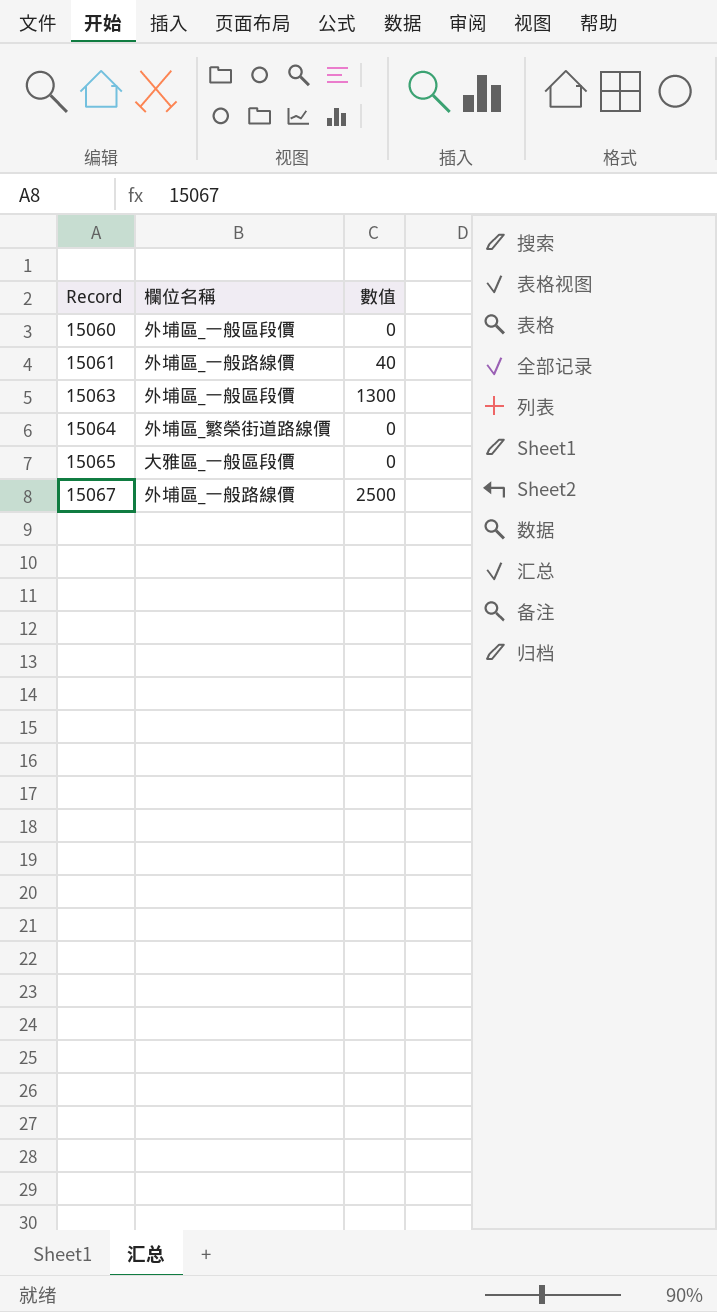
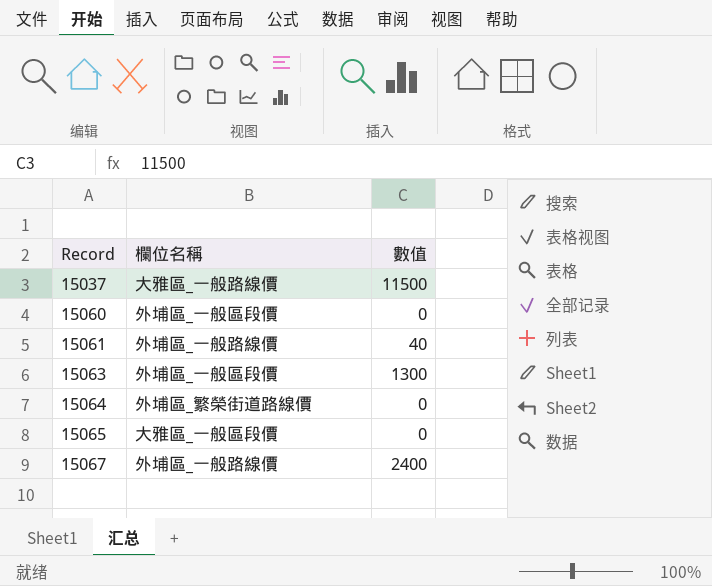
row 15037: none -> 大雅區_一般路線價 | 11500
15067 | 數值: 2500 -> 2400

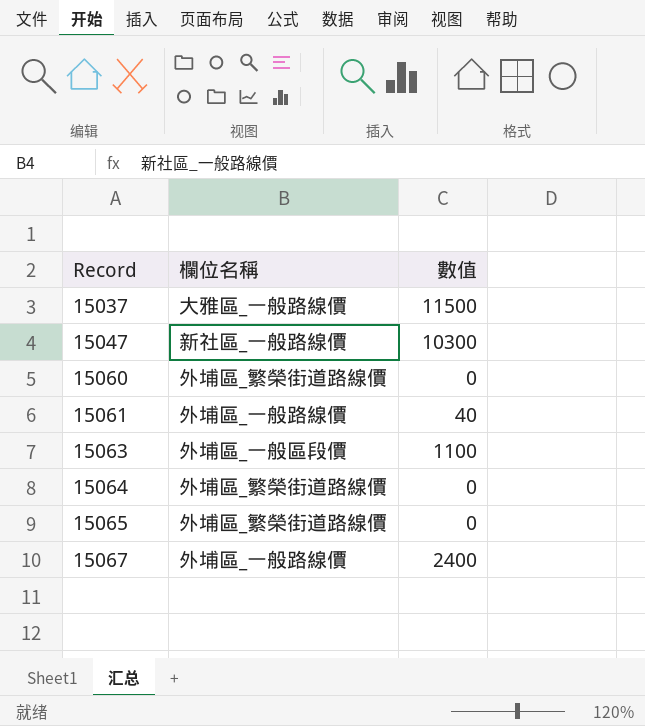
row 15047: none -> 新社區_一般路線價 | 10300
15060 | 欄位名稱: 外埔區_一般區段價 -> 外埔區_繁榮街道路線價
15063 | 數值: 1300 -> 1100
15065 | 欄位名稱: 大雅區_一般區段價 -> 外埔區_繁榮街道路線價

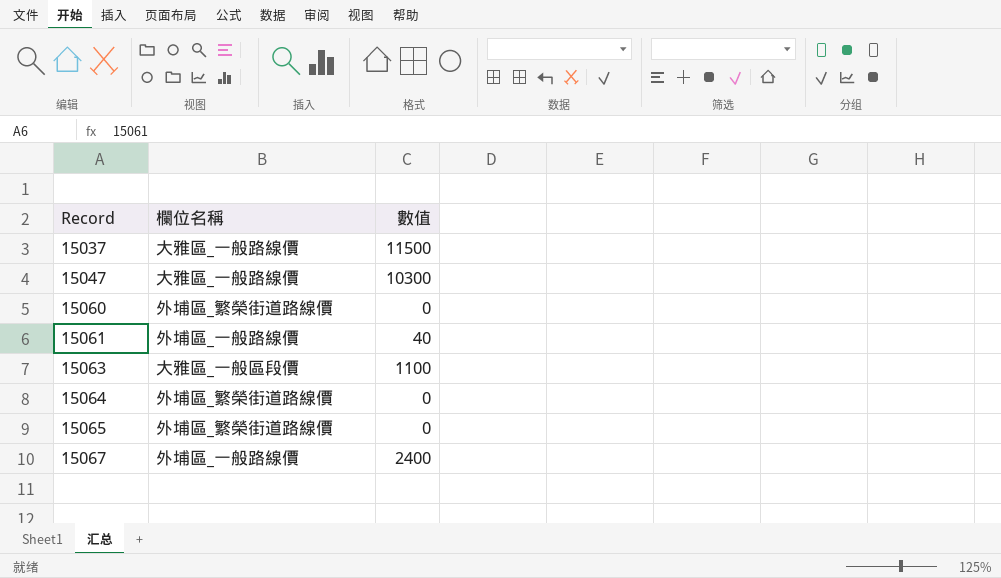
15047 | 欄位名稱: 新社區_一般路線價 -> 大雅區_一般路線價
15063 | 欄位名稱: 外埔區_一般區段價 -> 大雅區_一般區段價

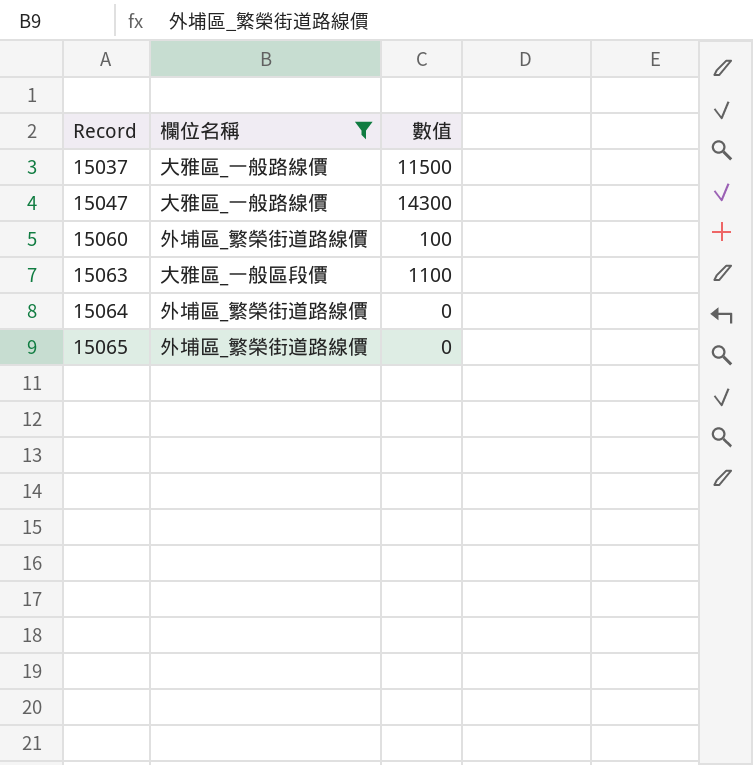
filter: none -> 欄位名稱 != 外埔區_一般路線價
15047 | 數值: 10300 -> 14300
15060 | 數值: 0 -> 100

